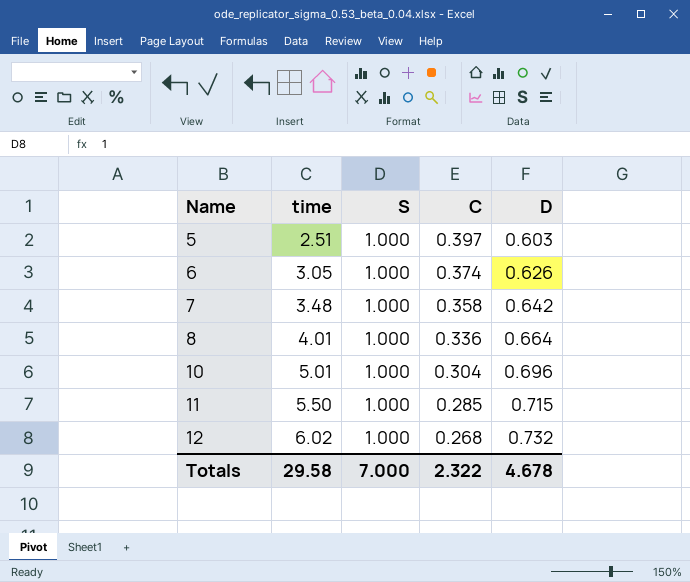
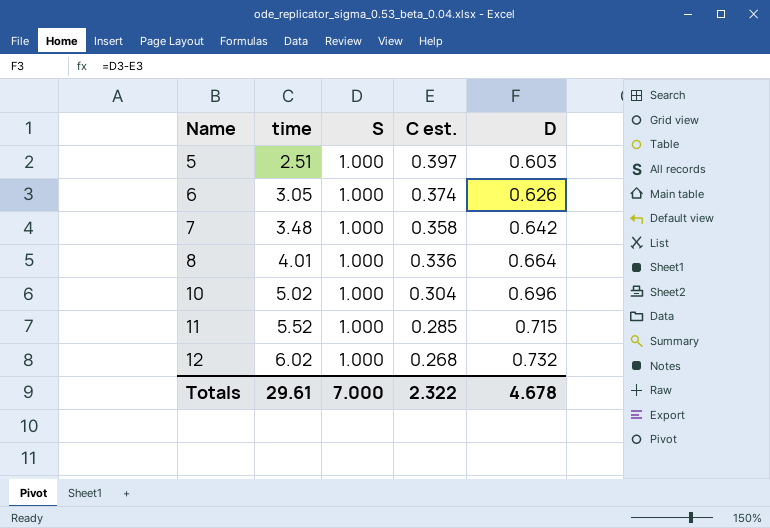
column name: C -> C est.
10 | time: 5.01 -> 5.02
11 | time: 5.50 -> 5.52
Totals | time: 29.58 -> 29.61

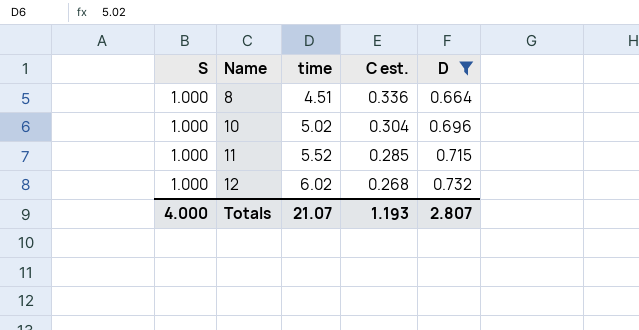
filter: none -> D >= 0.664
column S | position: 3 -> 1
8 | time: 4.01 -> 4.51
Totals | S: 7.000 -> 4.000
Totals | time: 29.61 -> 21.07
Totals | C est.: 2.322 -> 1.193
Totals | D: 4.678 -> 2.807

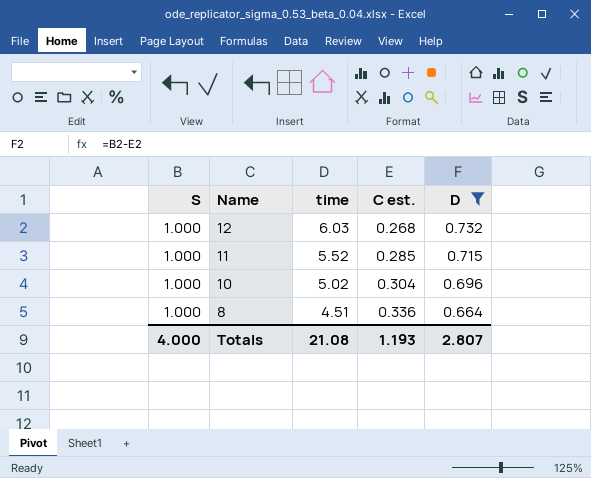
row order: Name ascending -> Name descending
12 | time: 6.02 -> 6.03
Totals | time: 21.07 -> 21.08

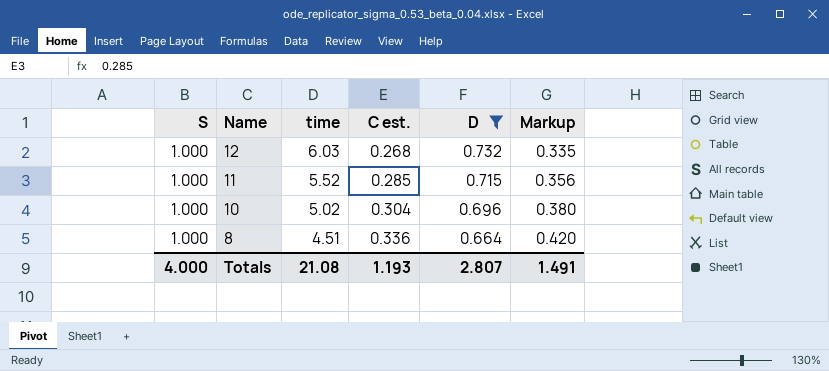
column Markup | formula: none -> [C est.] * 1.25

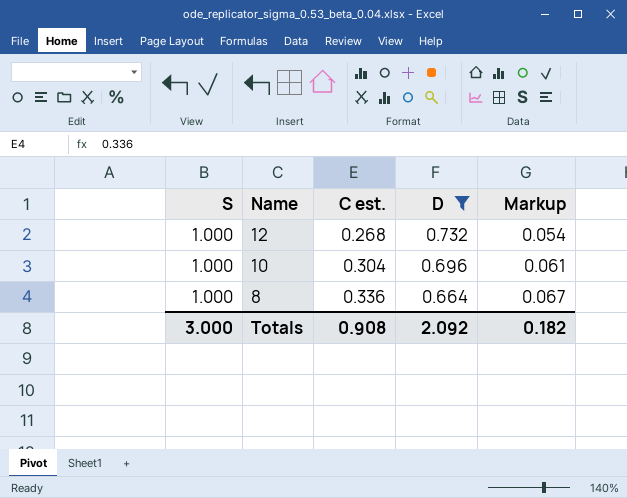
column time | position: 3 -> none
column Markup | formula: [C est.] * 1.25 -> [C est.] * 0.2
row 11: 1.000 | 5.52 | 0.285 | 0.715 | 0.356 -> none
Totals | S: 4.000 -> 3.000
Totals | C est.: 1.193 -> 0.908
Totals | D: 2.807 -> 2.092
Totals | Markup: 1.491 -> 0.182

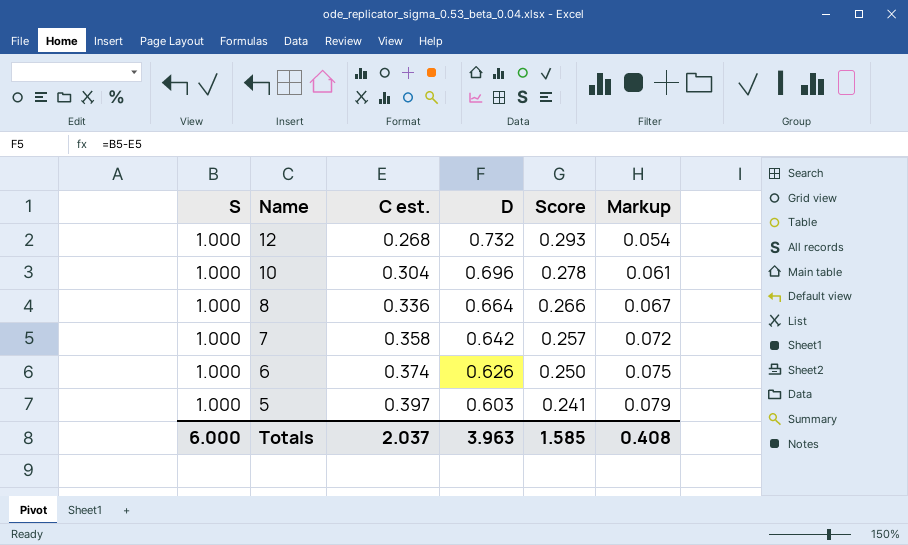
filter: D >= 0.664 -> none
column Score | formula: none -> [D] * 0.4
Totals | S: 3.000 -> 6.000
Totals | C est.: 0.908 -> 2.037
Totals | D: 2.092 -> 3.963
Totals | Markup: 0.182 -> 0.408

